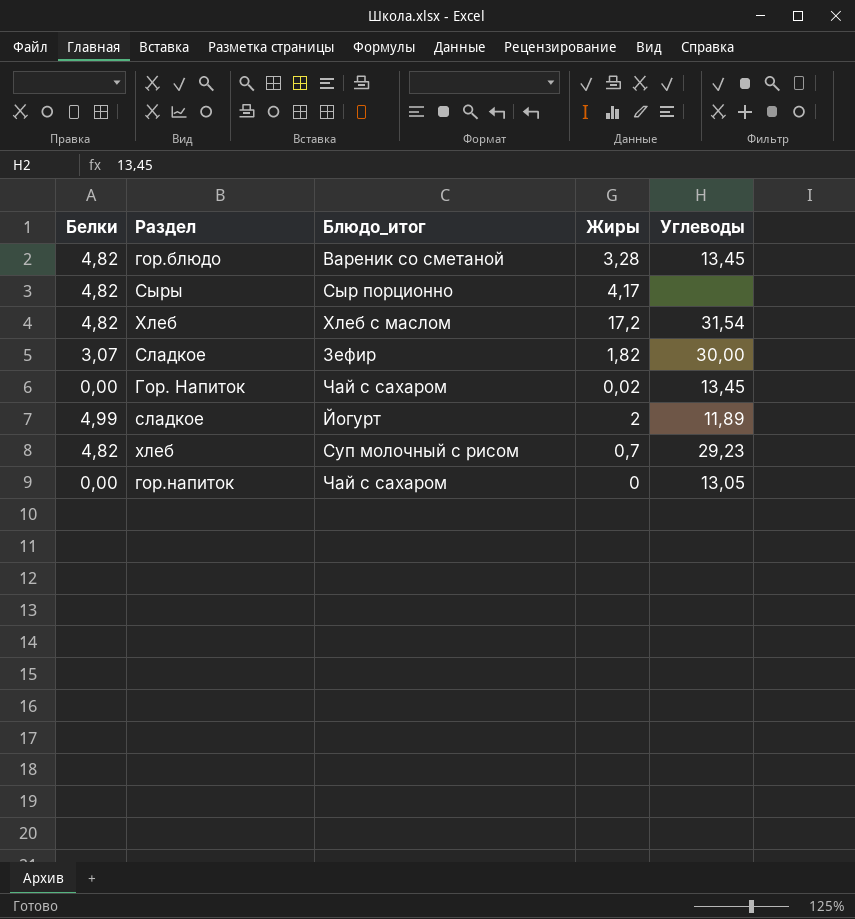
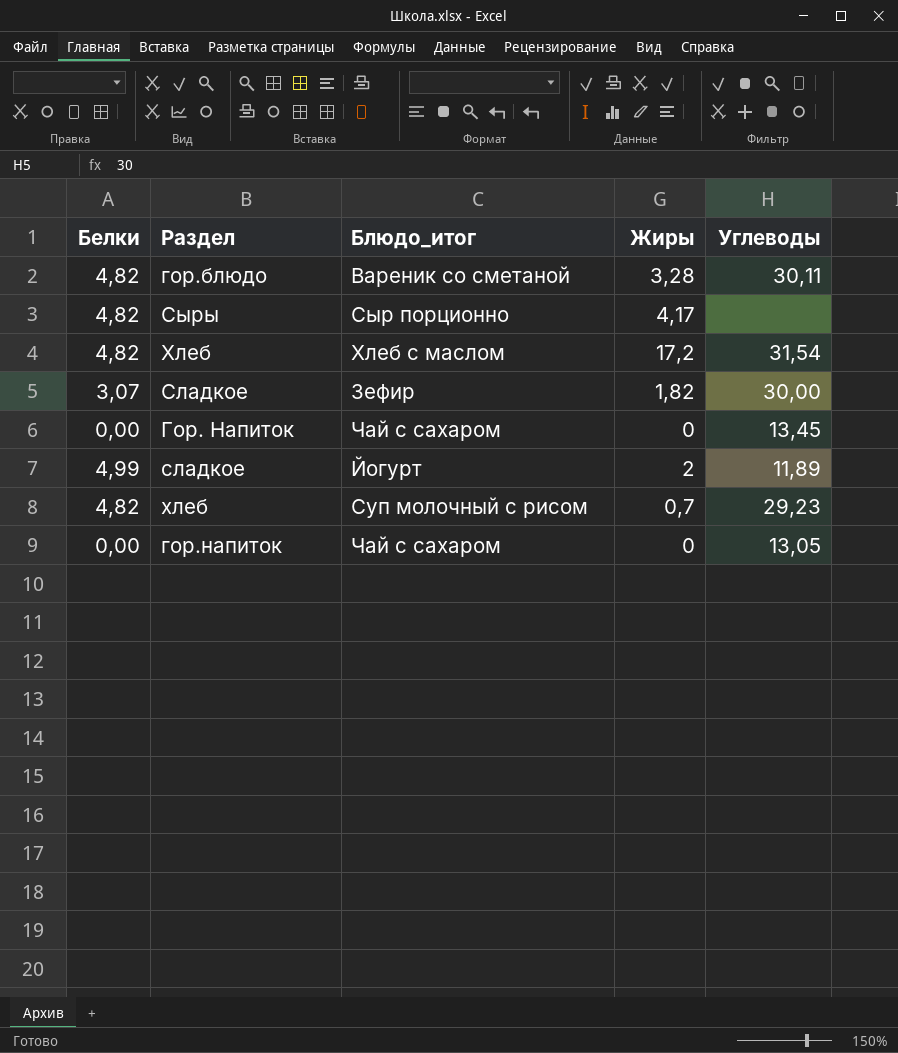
гор.блюдо | Углеводы: 13,45 -> 30,11
Гор. Напиток | Жиры: 0,02 -> 0

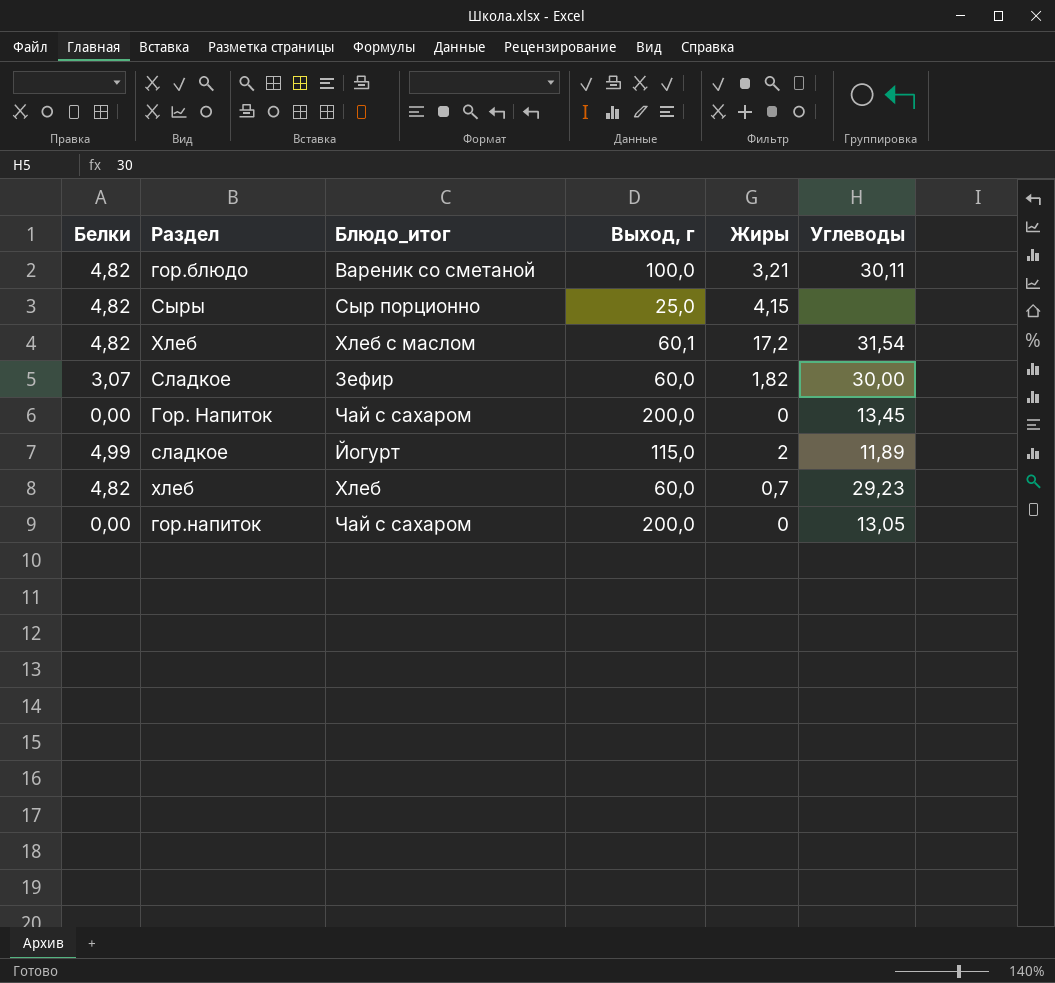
column Выход, г | position: none -> 4
гор.блюдо | Жиры: 3,28 -> 3,21
Сыры | Жиры: 4,17 -> 4,15
хлеб | Блюдо_итог: Суп молочный с рисом -> Хлеб

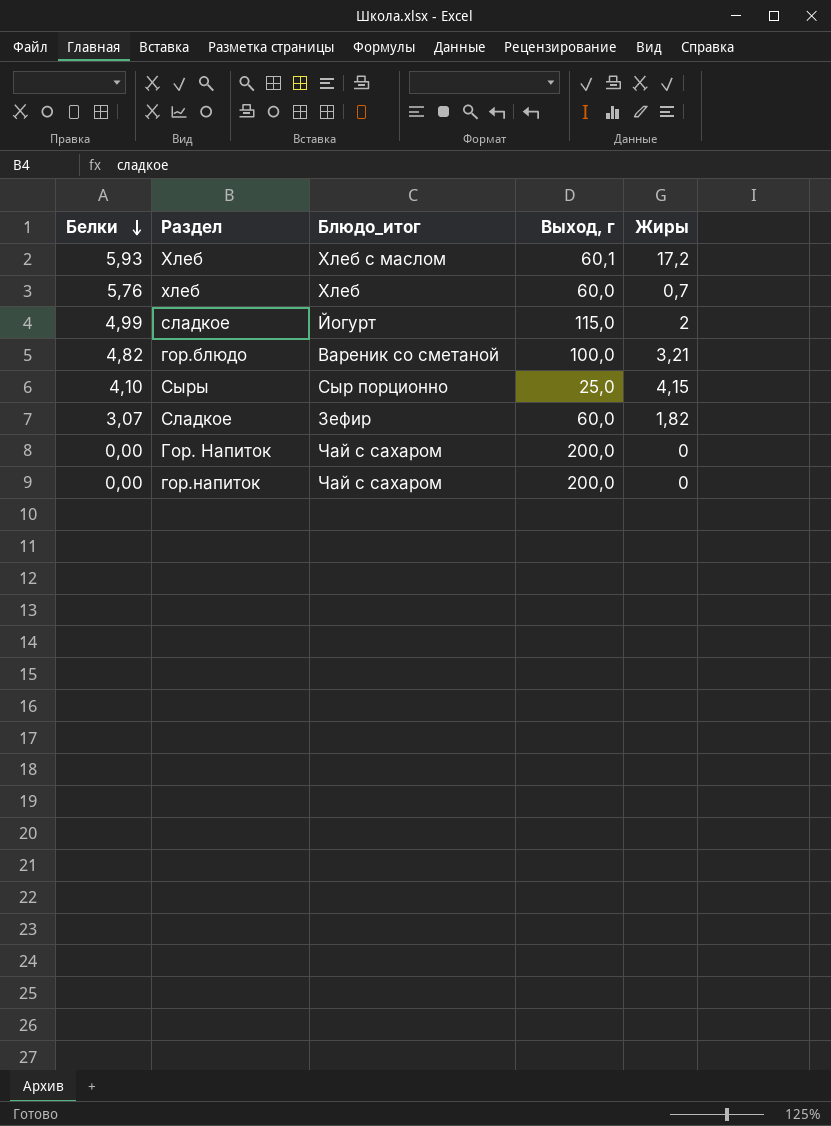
row order: none -> Белки descending
column Углеводы | position: 6 -> none
Хлеб | Белки: 4,82 -> 5,93
хлеб | Белки: 4,82 -> 5,76
Сыры | Белки: 4,82 -> 4,10

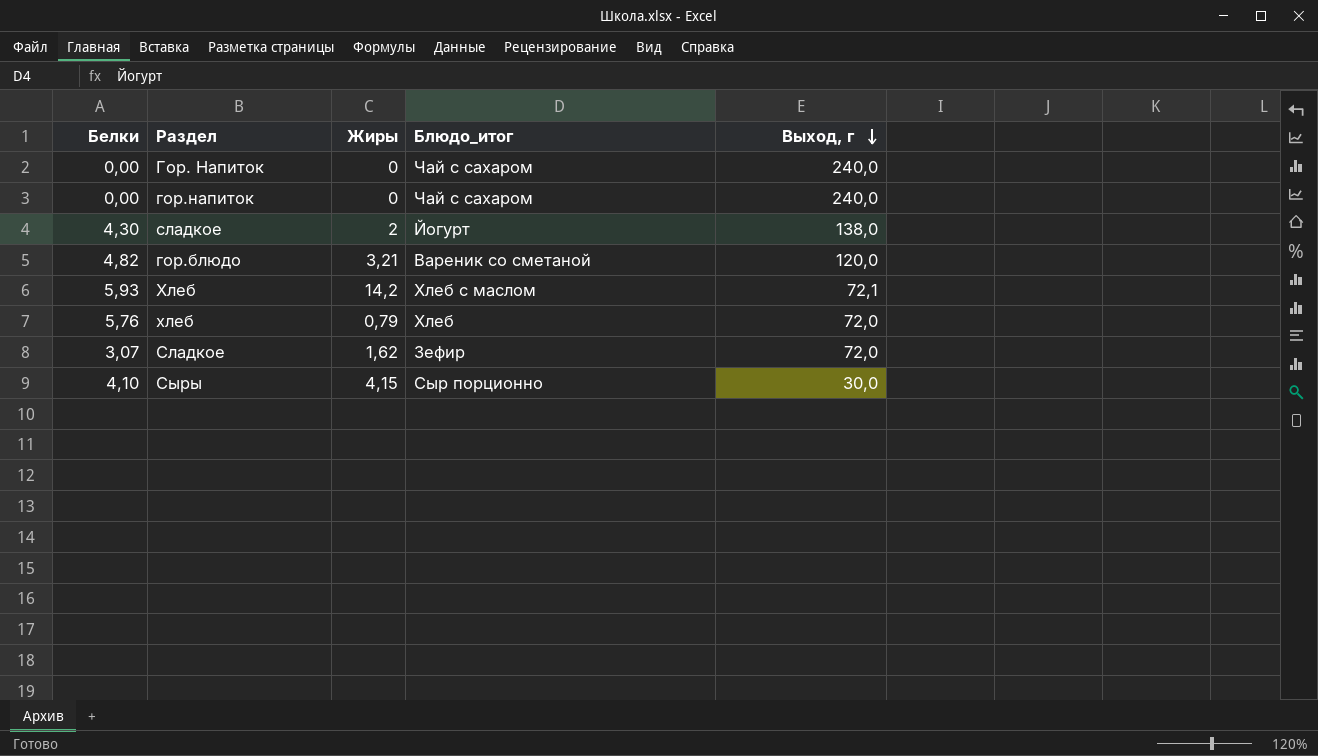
row order: Белки descending -> Выход, г descending
column Жиры | position: 5 -> 3
Гор. Напиток | Выход, г: 200,0 -> 240,0
гор.напиток | Выход, г: 200,0 -> 240,0
сладкое | Белки: 4,99 -> 4,30
сладкое | Выход, г: 115,0 -> 138,0
гор.блюдо | Выход, г: 100,0 -> 120,0
Хлеб | Жиры: 17,2 -> 14,2
Хлеб | Выход, г: 60,1 -> 72,1
хлеб | Жиры: 0,7 -> 0,79
хлеб | Выход, г: 60,0 -> 72,0
Сладкое | Жиры: 1,82 -> 1,62
Сладкое | Выход, г: 60,0 -> 72,0
Сыры | Выход, г: 25,0 -> 30,0

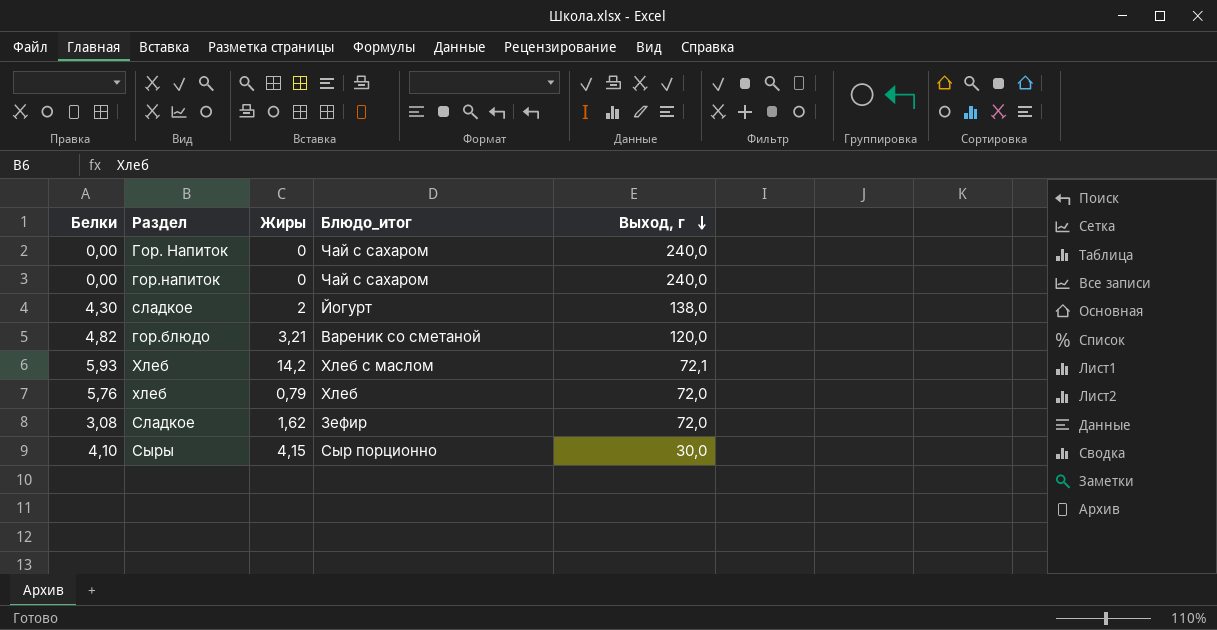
Сладкое | Белки: 3,07 -> 3,08

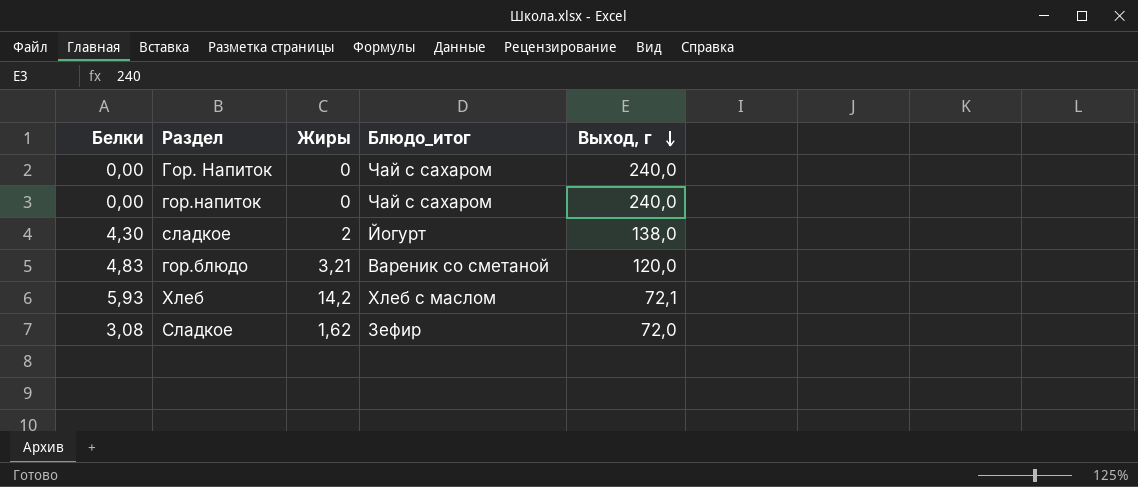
row хлеб: 5,76 | 0,79 | Хлеб | 72,0 -> none
row Сыры: 4,10 | 4,15 | Сыр порционно | 30,0 -> none
гор.блюдо | Белки: 4,82 -> 4,83

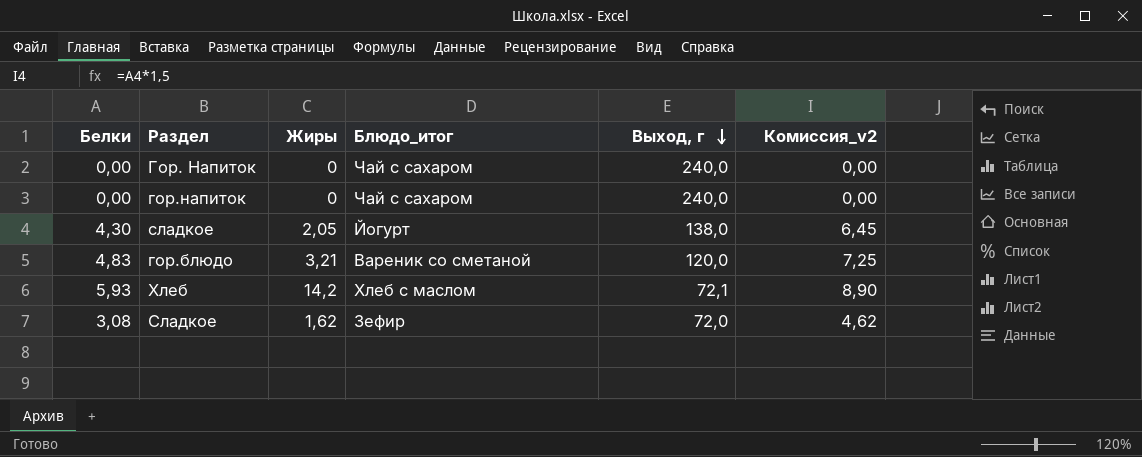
column Комиссия_v2 | formula: none -> [Белки] * 1,5
сладкое | Жиры: 2 -> 2,05

